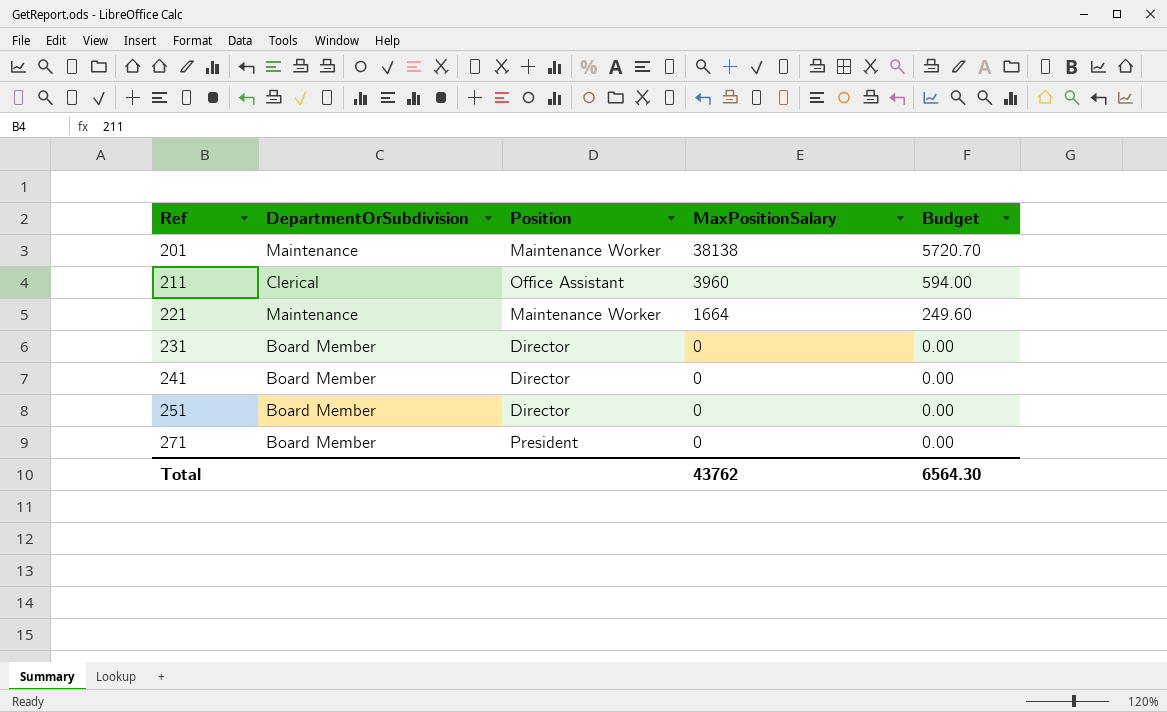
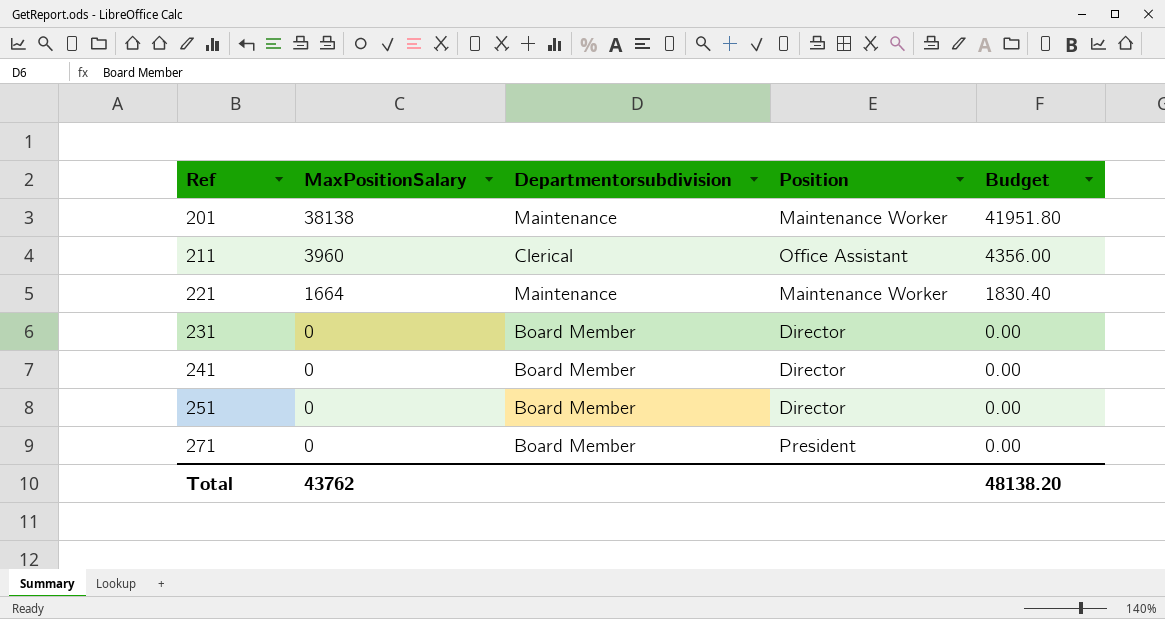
column MaxPositionSalary | position: 4 -> 2
column name: DepartmentOrSubdivision -> Departmentorsubdivision
column Budget | formula: [MaxPositionSalary] * 0.15 -> [MaxPositionSalary] * 1.1
Total | Budget: 6564.30 -> 48138.20

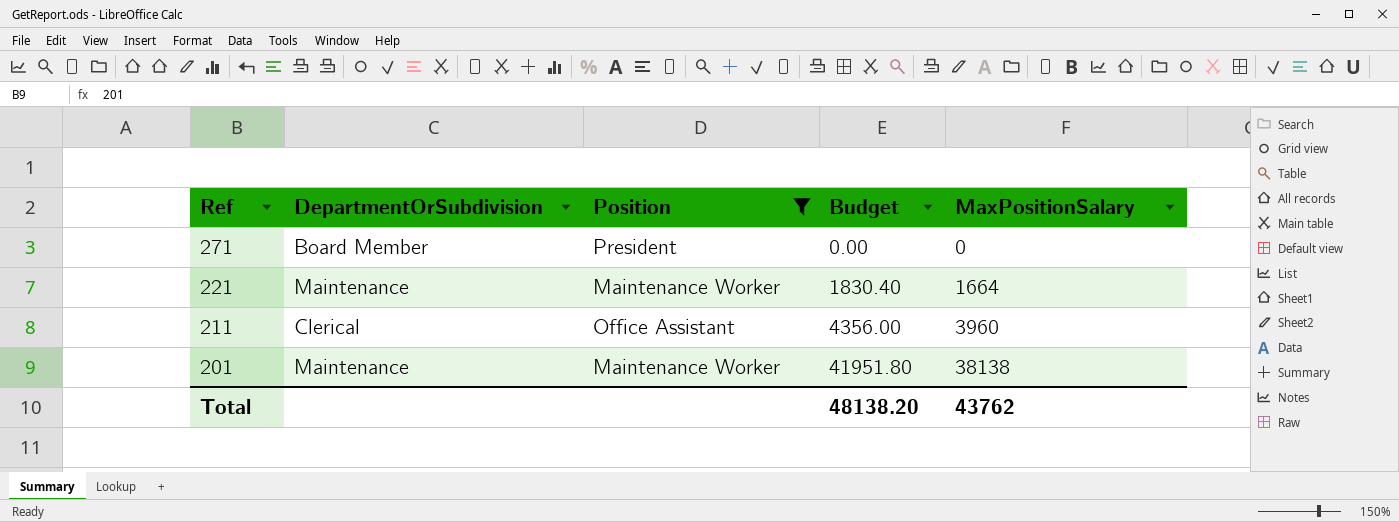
filter: none -> Position != Director
row order: Ref ascending -> Ref descending
column name: Departmentorsubdivision -> DepartmentOrSubdivision
column MaxPositionSalary | position: 2 -> 5

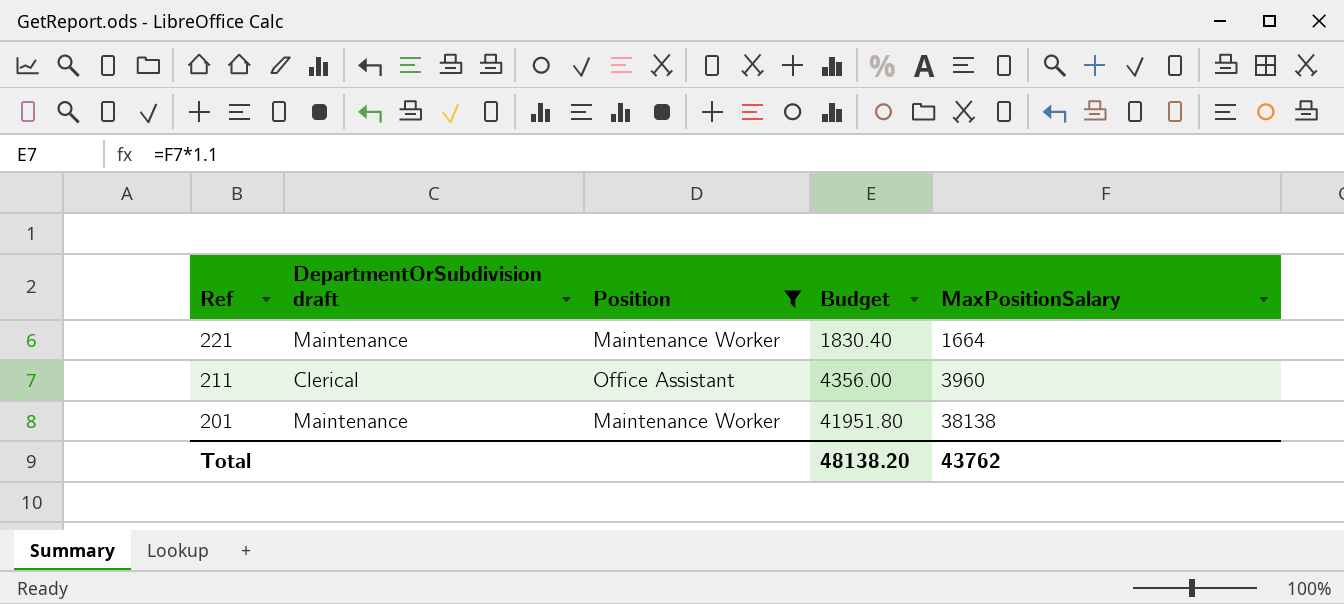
column name: DepartmentOrSubdivision -> DepartmentOrSubdivision draft
row 271: Board Member | President | 0.00 | 0 -> none

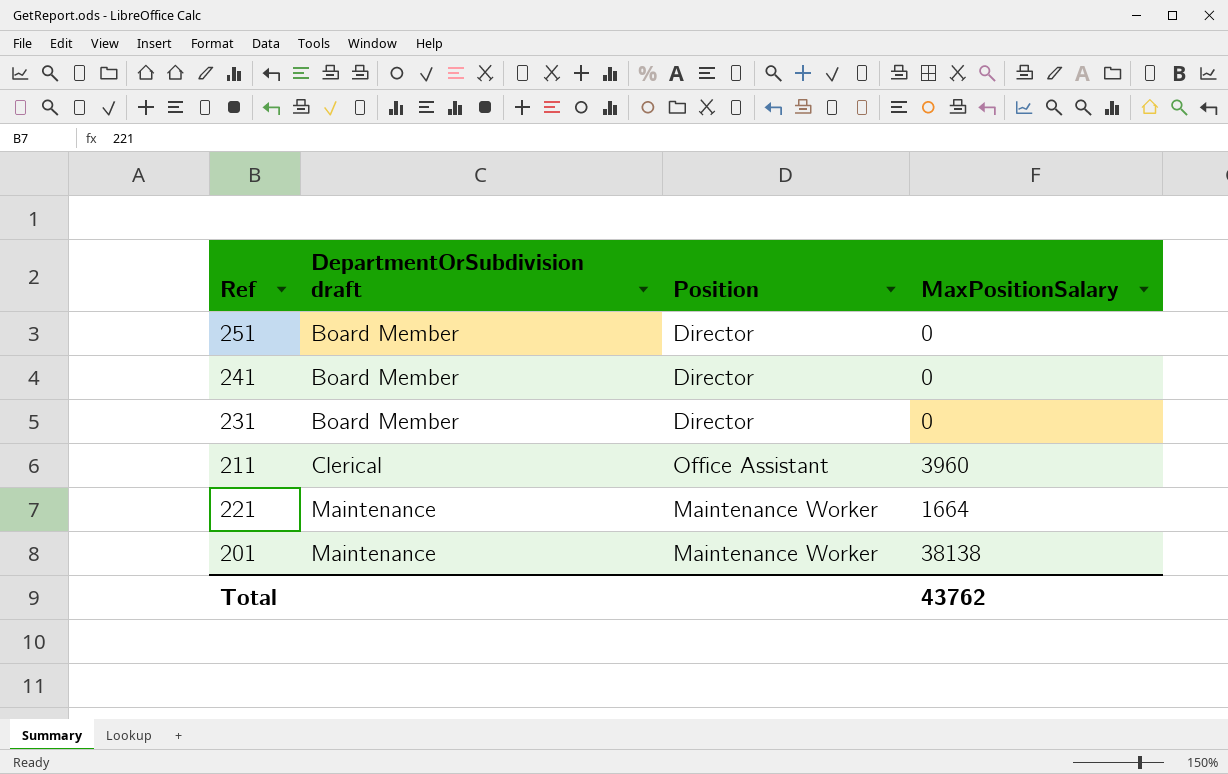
filter: Position != Director -> none
row order: Ref descending -> DepartmentOrSubdivision draft ascending
column Budget | formula: [MaxPositionSalary] * 1.1 -> none

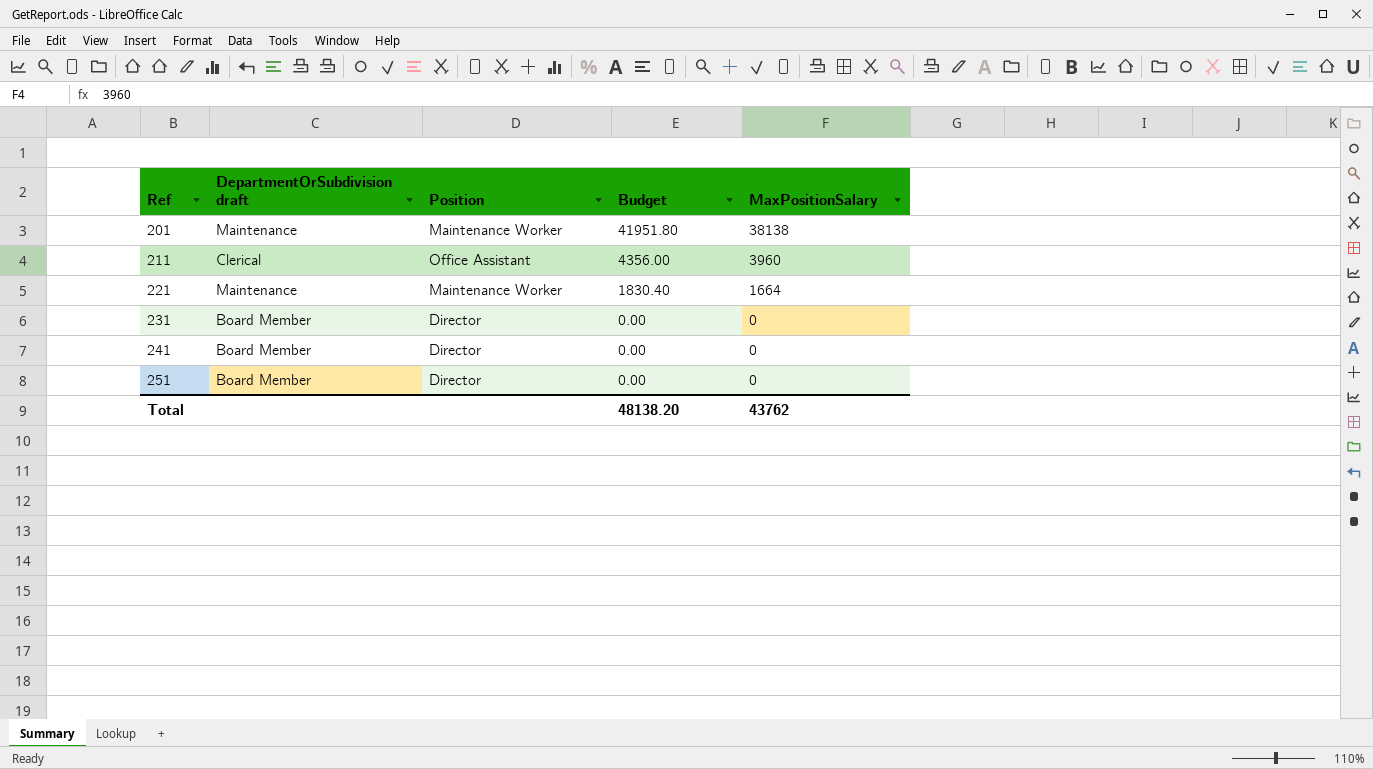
row order: DepartmentOrSubdivision draft ascending -> Ref ascending
column Budget | formula: none -> [MaxPositionSalary] * 1.1

